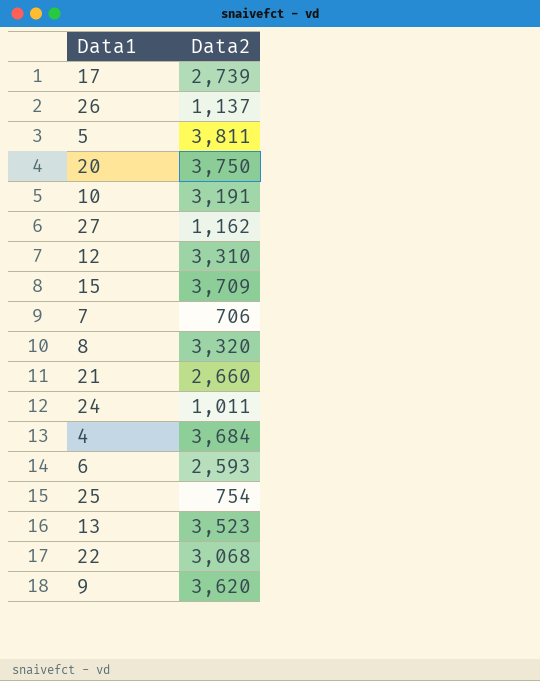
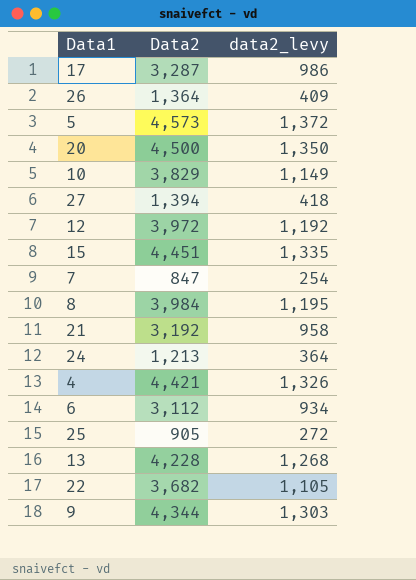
column data2_levy | formula: none -> [Data2] * 0.3
17 | Data2: 2,739 -> 3,287
26 | Data2: 1,137 -> 1,364
5 | Data2: 3,811 -> 4,573
20 | Data2: 3,750 -> 4,500
10 | Data2: 3,191 -> 3,829
27 | Data2: 1,162 -> 1,394
12 | Data2: 3,310 -> 3,972
15 | Data2: 3,709 -> 4,451
7 | Data2: 706 -> 847
8 | Data2: 3,320 -> 3,984
21 | Data2: 2,660 -> 3,192
24 | Data2: 1,011 -> 1,213
4 | Data2: 3,684 -> 4,421
6 | Data2: 2,593 -> 3,112
25 | Data2: 754 -> 905
13 | Data2: 3,523 -> 4,228
22 | Data2: 3,068 -> 3,682
9 | Data2: 3,620 -> 4,344

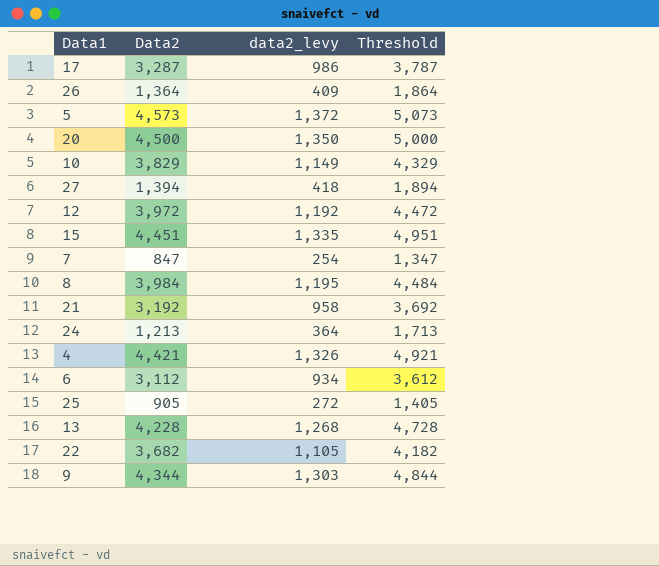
column Threshold | formula: none -> [Data2] + 500

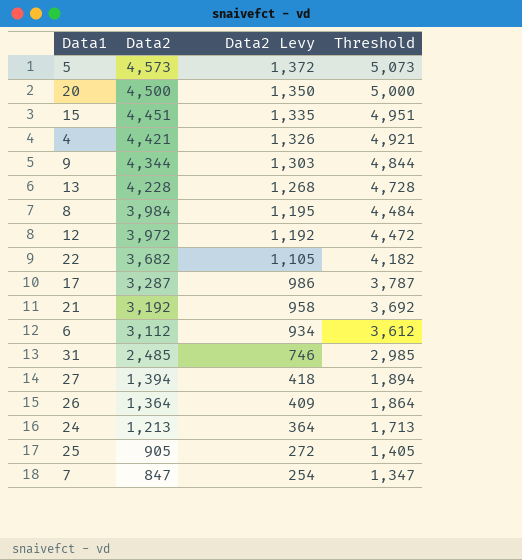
row order: none -> Data2 descending
column name: data2_levy -> Data2 Levy
row 10: 3,829 | 1,149 | 4,329 -> none
row 31: none -> 2,485 | 746 | 2,985

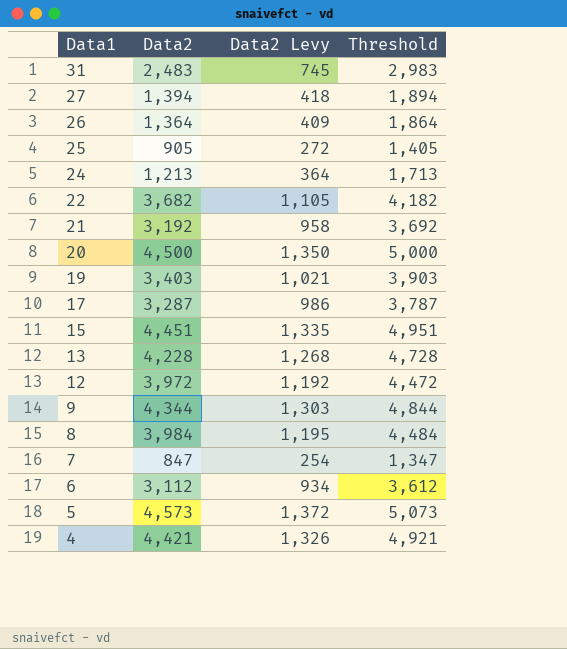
row order: Data2 descending -> Data1 descending
31 | Data2: 2,485 -> 2,483
31 | Data2 Levy: 746 -> 745
31 | Threshold: 2,985 -> 2,983
row 19: none -> 3,403 | 1,021 | 3,903

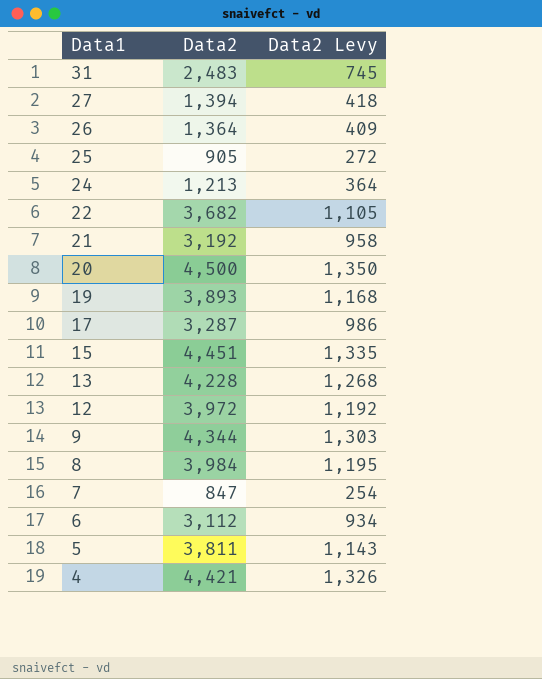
column Threshold | formula: [Data2] + 500 -> none
19 | Data2: 3,403 -> 3,893
19 | Data2 Levy: 1,021 -> 1,168
5 | Data2: 4,573 -> 3,811
5 | Data2 Levy: 1,372 -> 1,143

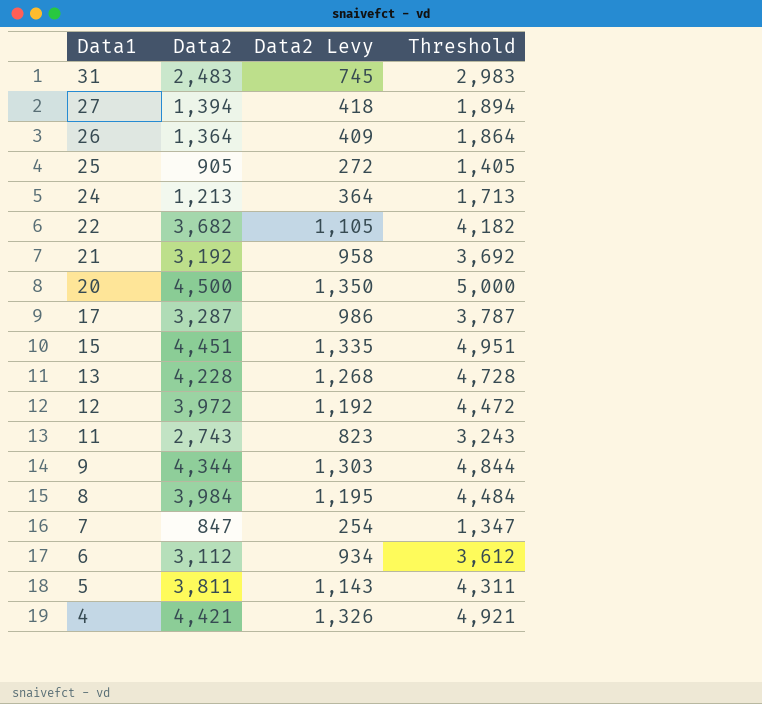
column Threshold | formula: none -> [Data2] + 500
row 19: 3,893 | 1,168 -> none
row 11: none -> 2,743 | 823 | 3,243

